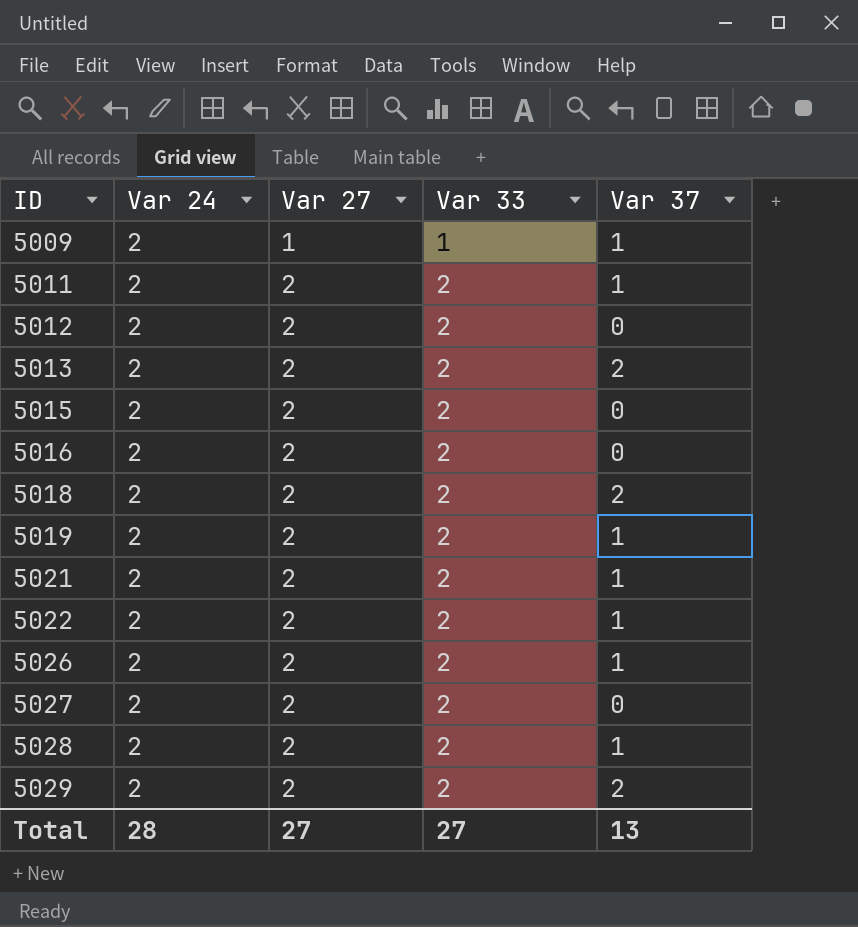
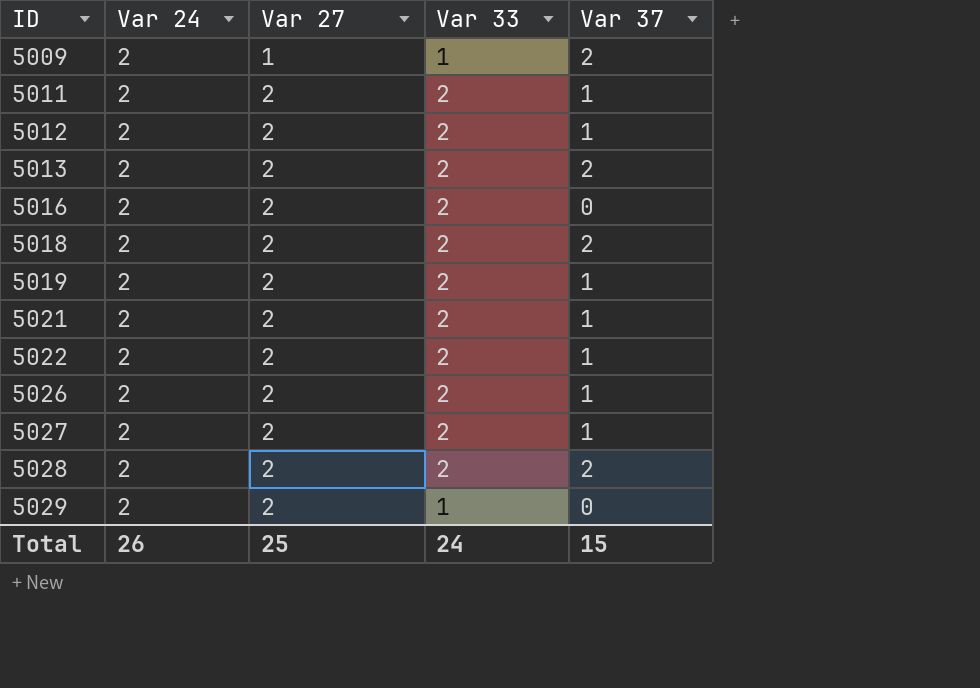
row 5015: 2 | 2 | 2 | 0 -> none
5009 | Var 37: 1 -> 2
5012 | Var 37: 0 -> 1
5027 | Var 37: 0 -> 1
5028 | Var 37: 1 -> 2
5029 | Var 33: 2 -> 1
5029 | Var 37: 2 -> 0
Total | Var 24: 28 -> 26
Total | Var 27: 27 -> 25
Total | Var 33: 27 -> 24
Total | Var 37: 13 -> 15

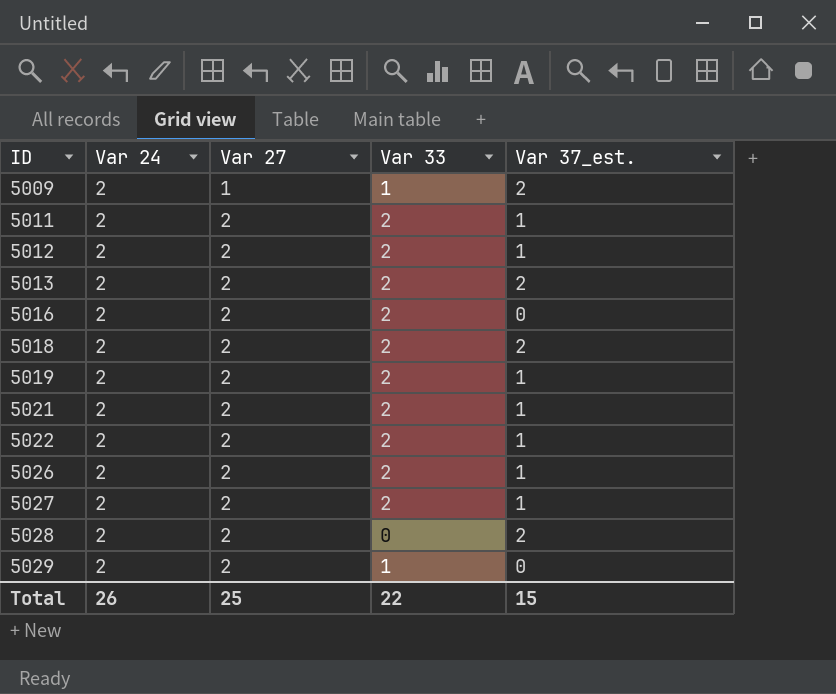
column name: Var 37 -> Var 37_est.
5028 | Var 33: 2 -> 0
Total | Var 33: 24 -> 22

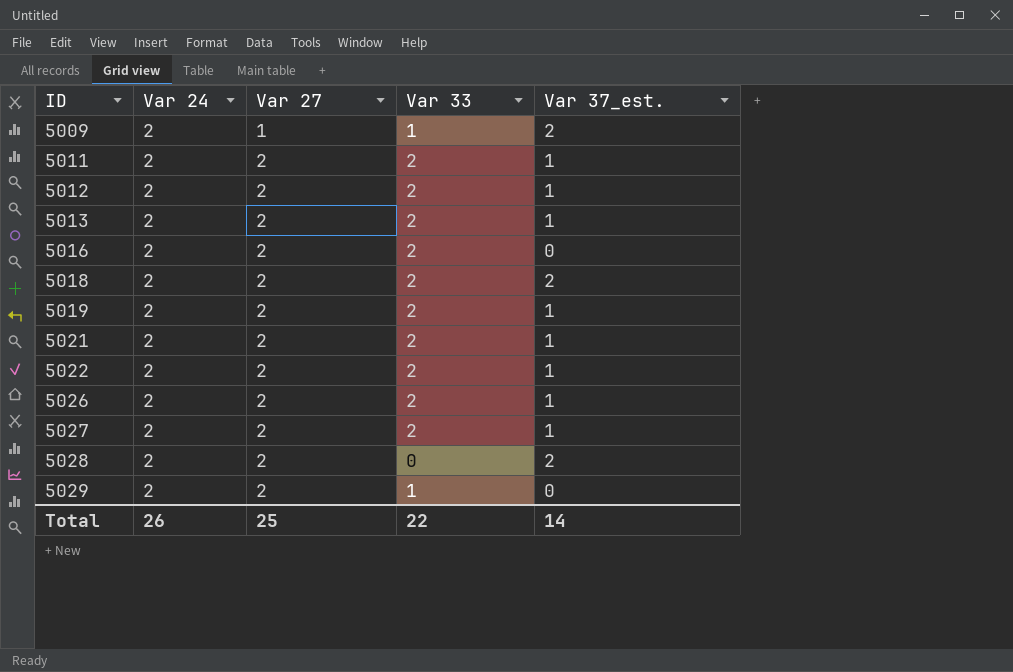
5013 | Var 37_est.: 2 -> 1
Total | Var 37_est.: 15 -> 14

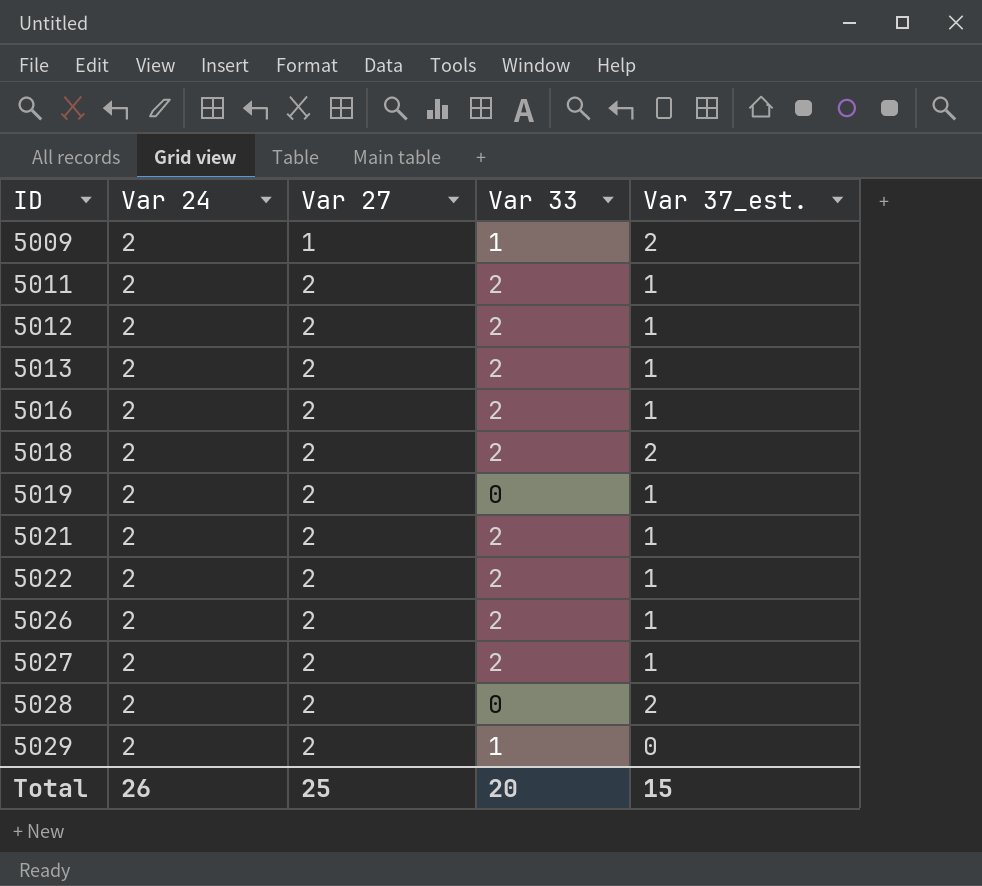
5016 | Var 37_est.: 0 -> 1
5019 | Var 33: 2 -> 0
Total | Var 33: 22 -> 20
Total | Var 37_est.: 14 -> 15

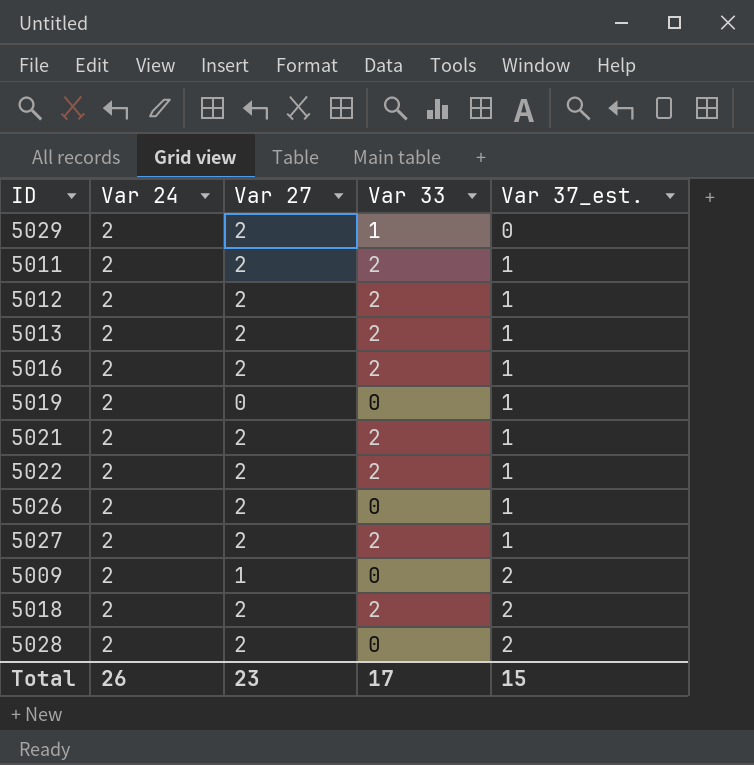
row order: ID ascending -> Var 37_est. ascending
5019 | Var 27: 2 -> 0
5026 | Var 33: 2 -> 0
5009 | Var 33: 1 -> 0
Total | Var 27: 25 -> 23
Total | Var 33: 20 -> 17

